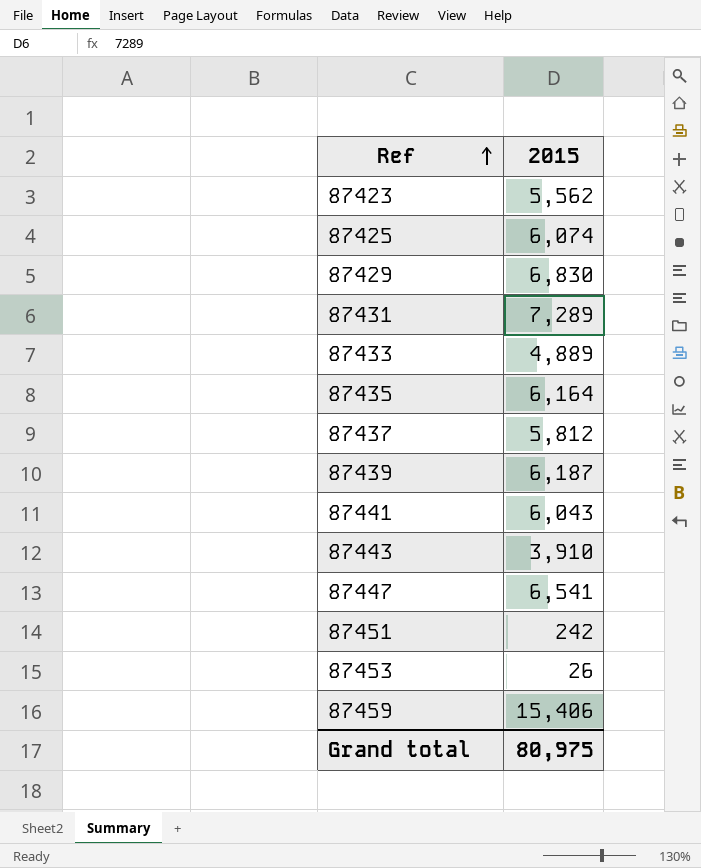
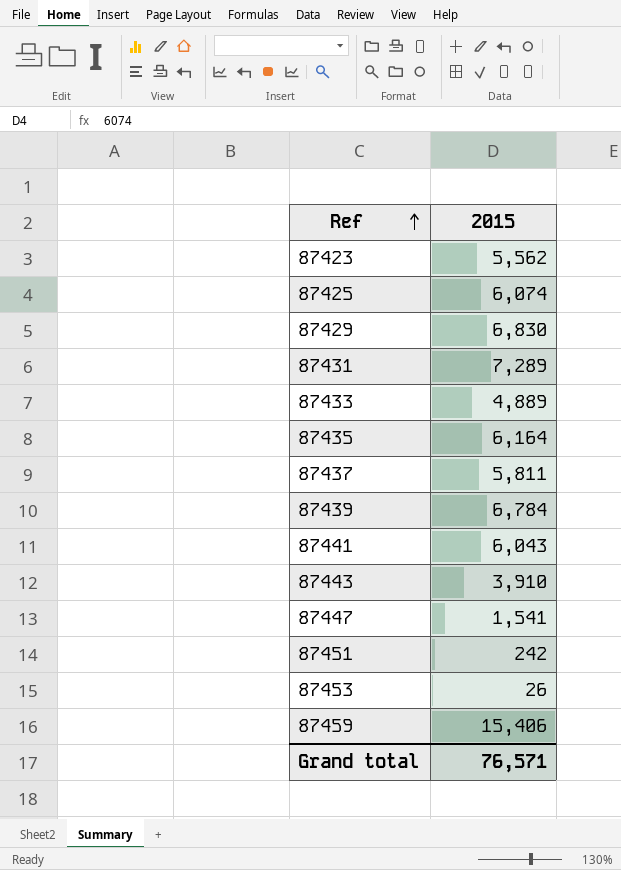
87437 | 2015: 5,812 -> 5,811
87439 | 2015: 6,187 -> 6,784
87447 | 2015: 6,541 -> 1,541
Grand total | 2015: 80,975 -> 76,571

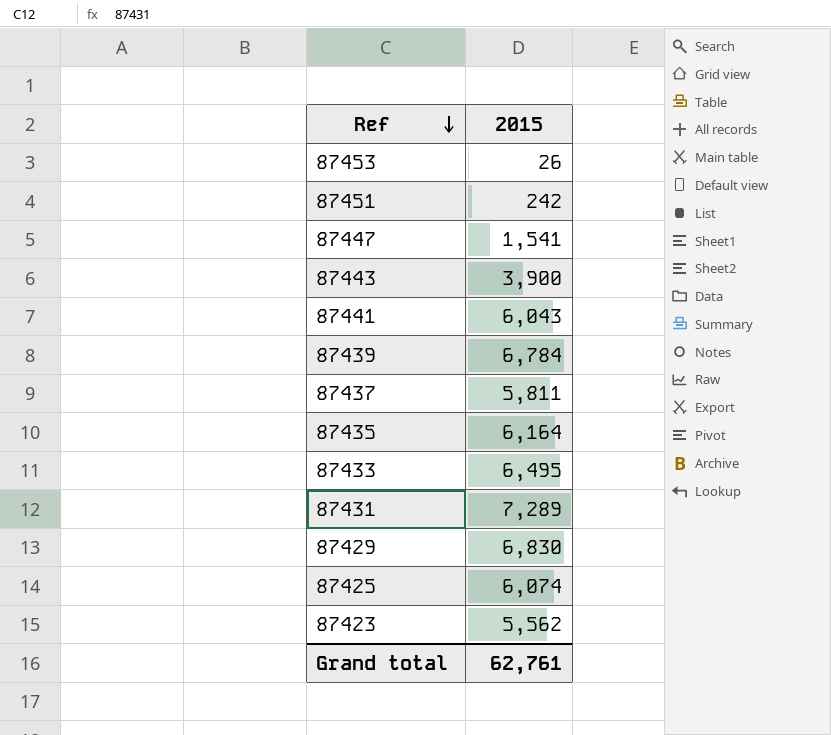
row order: Ref ascending -> Ref descending
row 87459: 15,406 -> none
87443 | 2015: 3,910 -> 3,900
87433 | 2015: 4,889 -> 6,495
Grand total | 2015: 76,571 -> 62,761

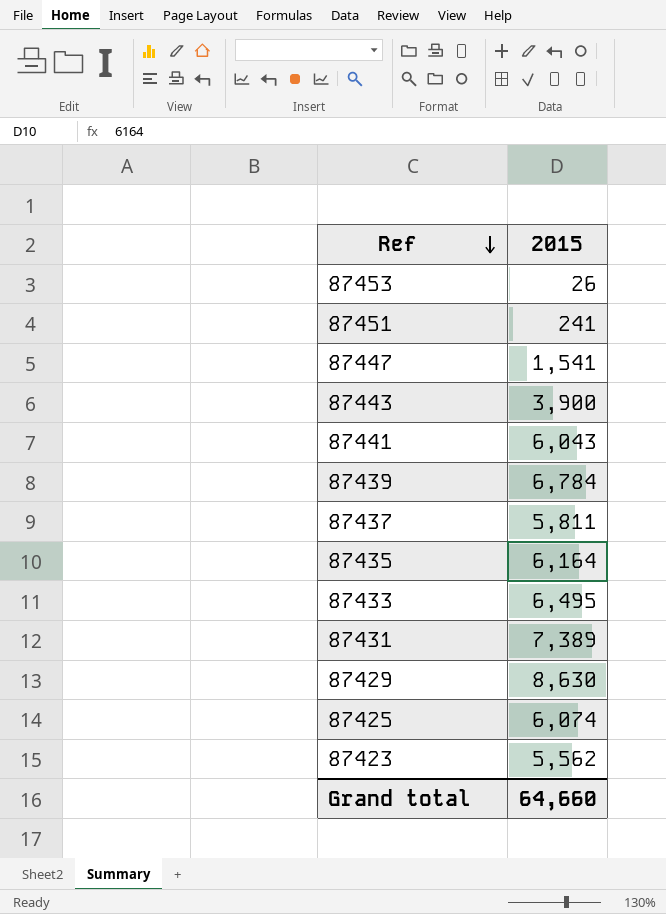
87451 | 2015: 242 -> 241
87431 | 2015: 7,289 -> 7,389
87429 | 2015: 6,830 -> 8,630
Grand total | 2015: 62,761 -> 64,660

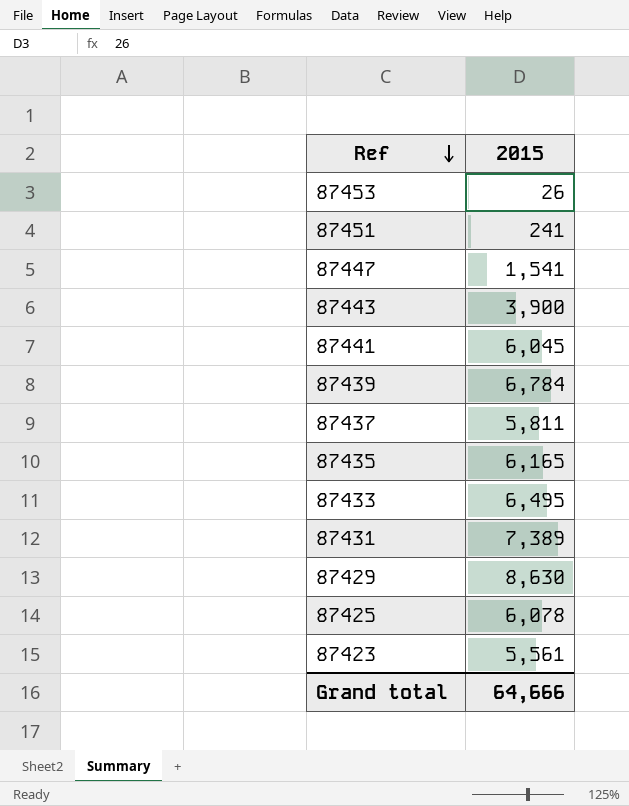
87441 | 2015: 6,043 -> 6,045
87435 | 2015: 6,164 -> 6,165
87425 | 2015: 6,074 -> 6,078
87423 | 2015: 5,562 -> 5,561
Grand total | 2015: 64,660 -> 64,666

